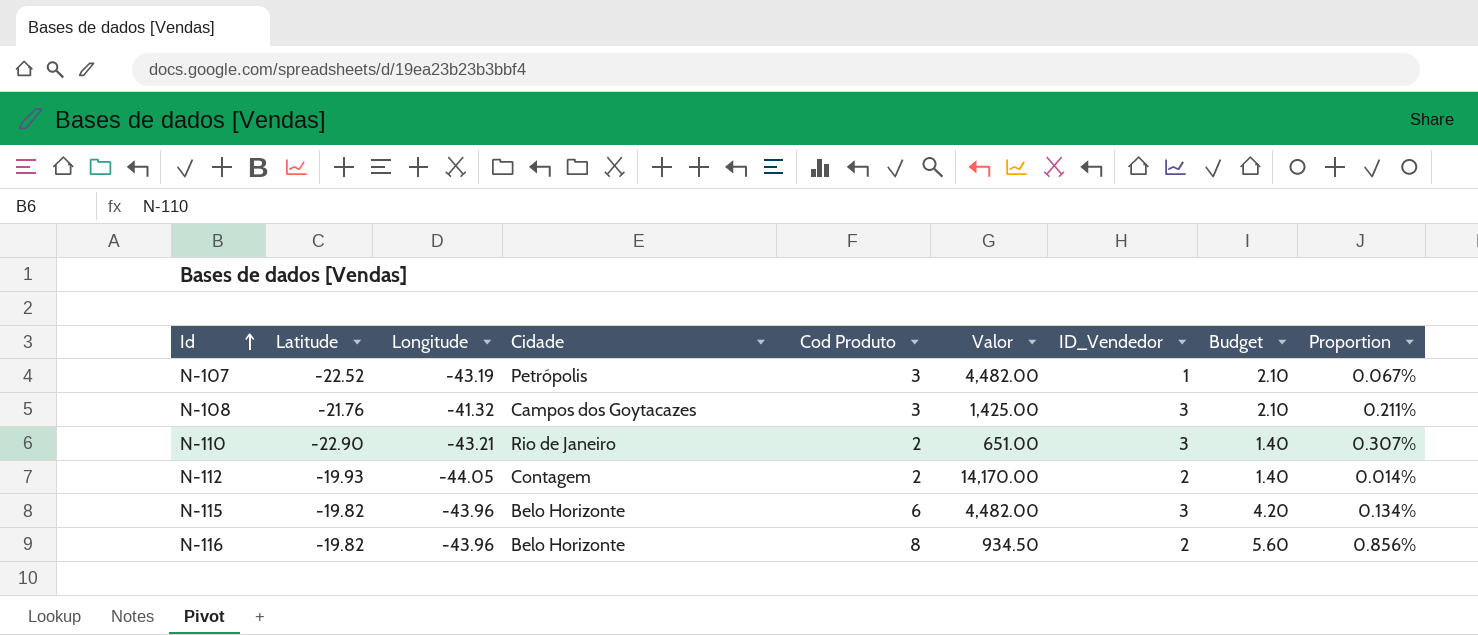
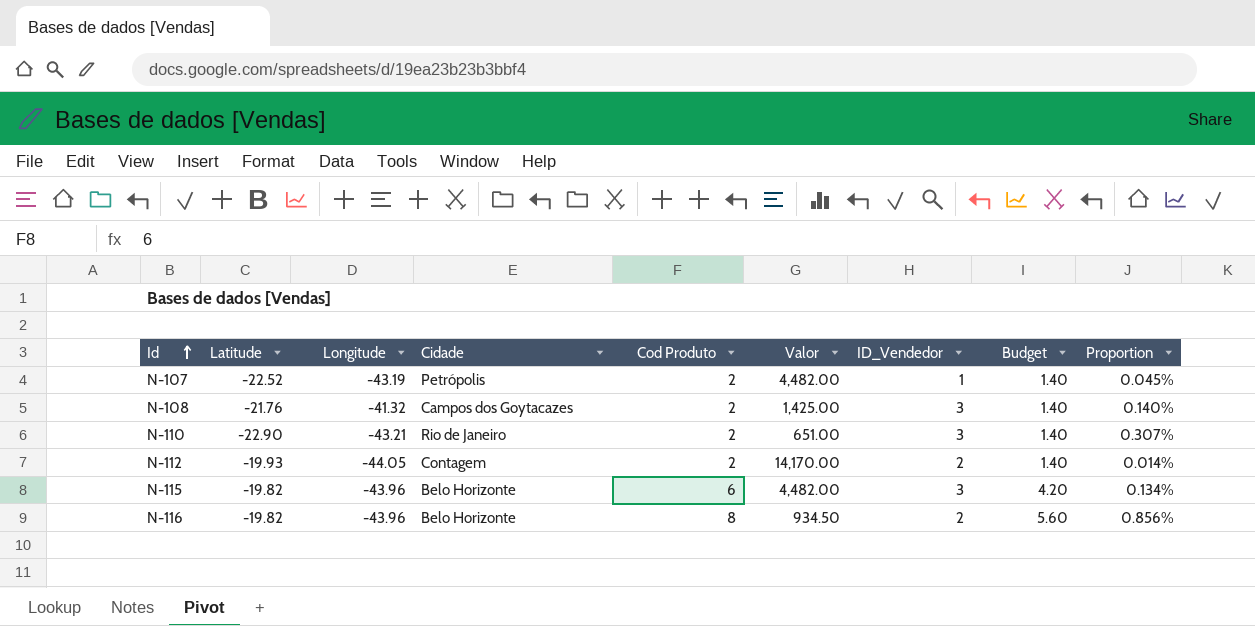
N-107 | Cod Produto: 3 -> 2
N-107 | Budget: 2.10 -> 1.40
N-107 | Proportion: 0.067% -> 0.045%
N-108 | Cod Produto: 3 -> 2
N-108 | Budget: 2.10 -> 1.40
N-108 | Proportion: 0.211% -> 0.140%

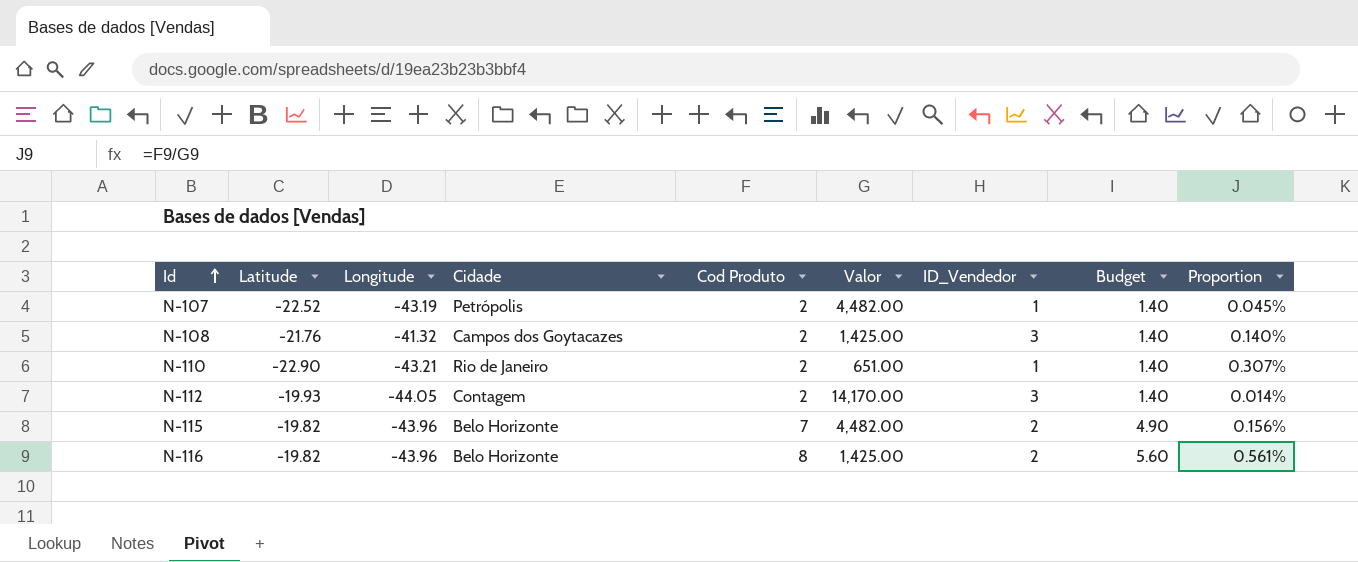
N-110 | ID_Vendedor: 3 -> 1
N-112 | ID_Vendedor: 2 -> 3
N-115 | Cod Produto: 6 -> 7
N-115 | ID_Vendedor: 3 -> 2
N-115 | Budget: 4.20 -> 4.90
N-115 | Proportion: 0.134% -> 0.156%
N-116 | Valor: 934.50 -> 1,425.00
N-116 | Proportion: 0.856% -> 0.561%

